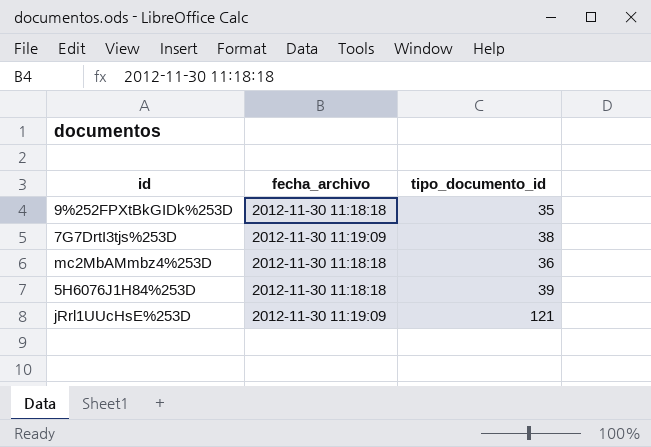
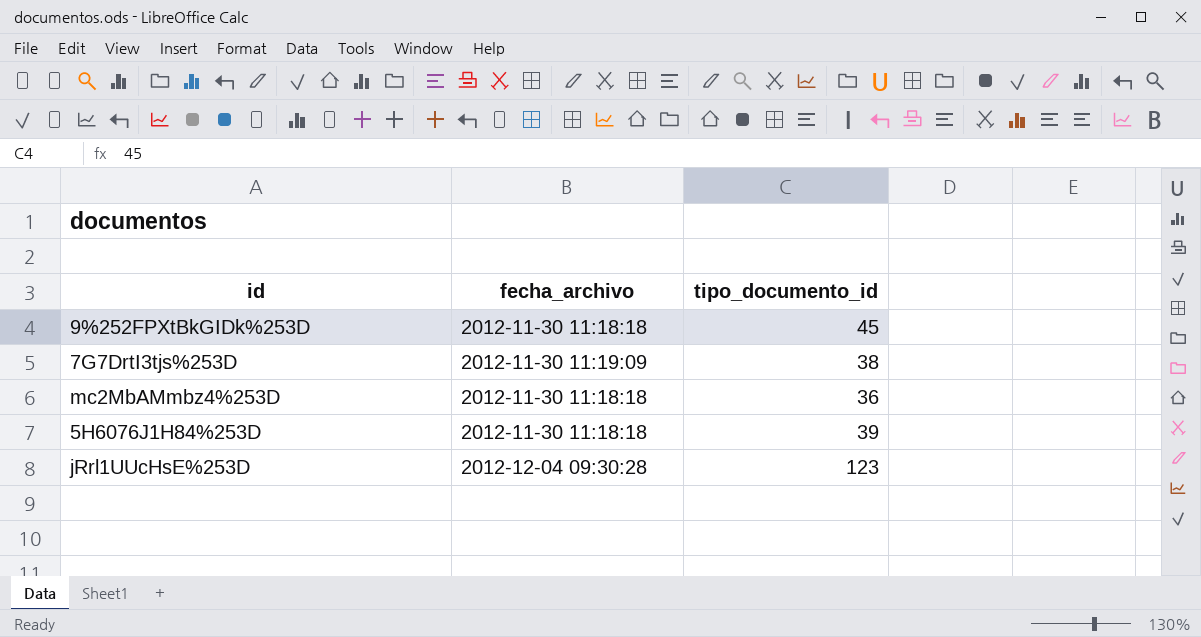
9%252FPXtBkGIDk%253D | tipo_documento_id: 35 -> 45
jRrl1UUcHsE%253D | fecha_archivo: 2012-11-30 11:19:09 -> 2012-12-04 09:30:28
jRrl1UUcHsE%253D | tipo_documento_id: 121 -> 123

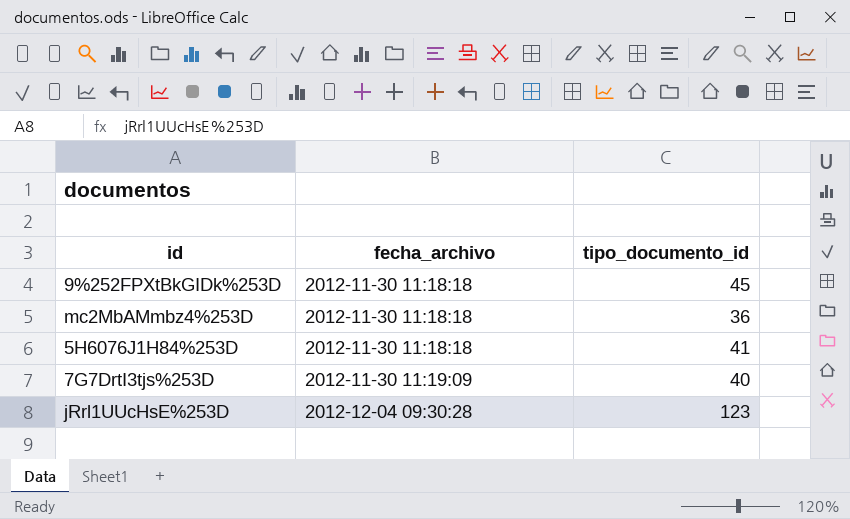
row order: none -> fecha_archivo ascending
5H6076J1H84%253D | tipo_documento_id: 39 -> 41
7G7DrtI3tjs%253D | tipo_documento_id: 38 -> 40

